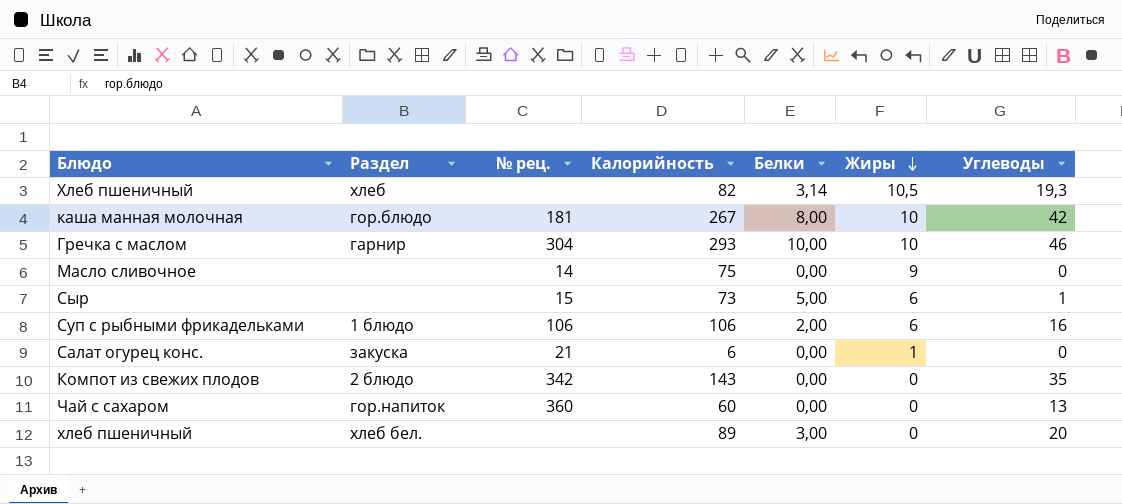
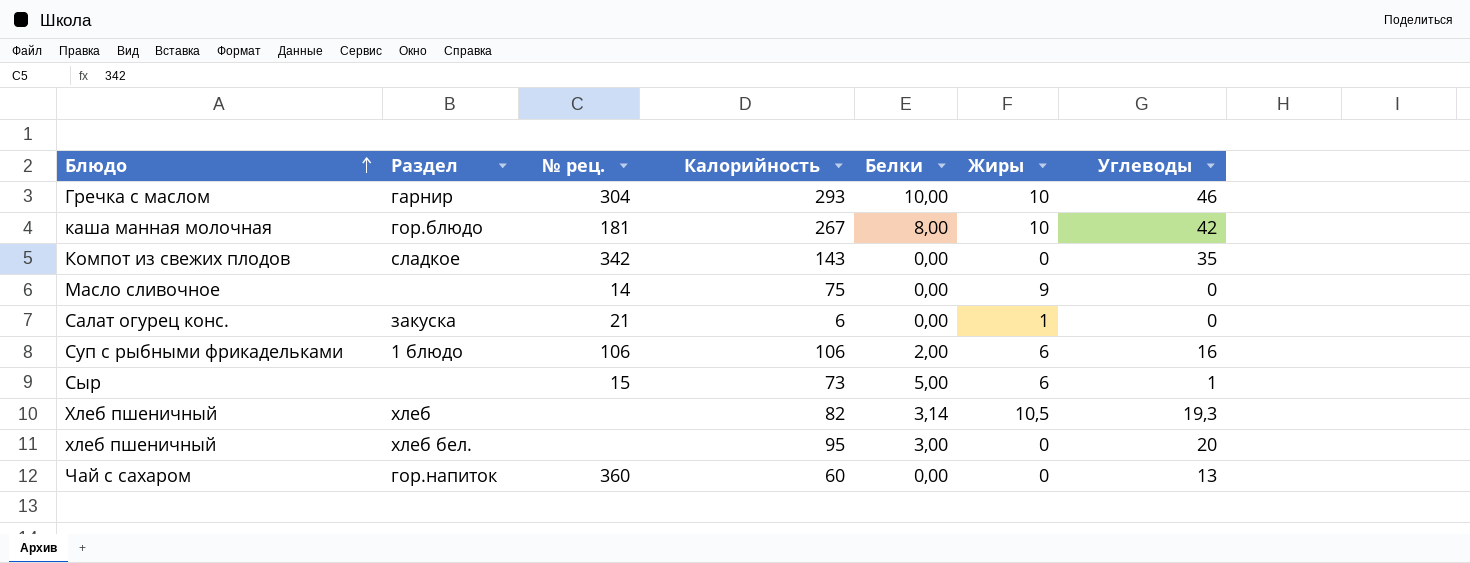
row order: Жиры descending -> Блюдо ascending
Компот из свежих плодов | Раздел: 2 блюдо -> сладкое
хлеб пшеничный | Калорийность: 89 -> 95

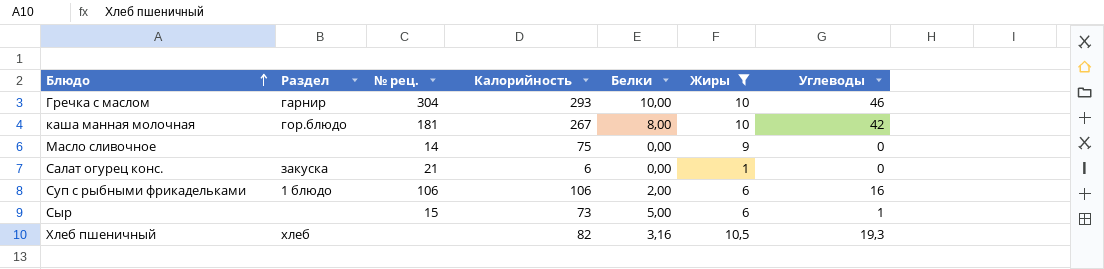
filter: none -> Жиры != 0
Хлеб пшеничный | Белки: 3,14 -> 3,16

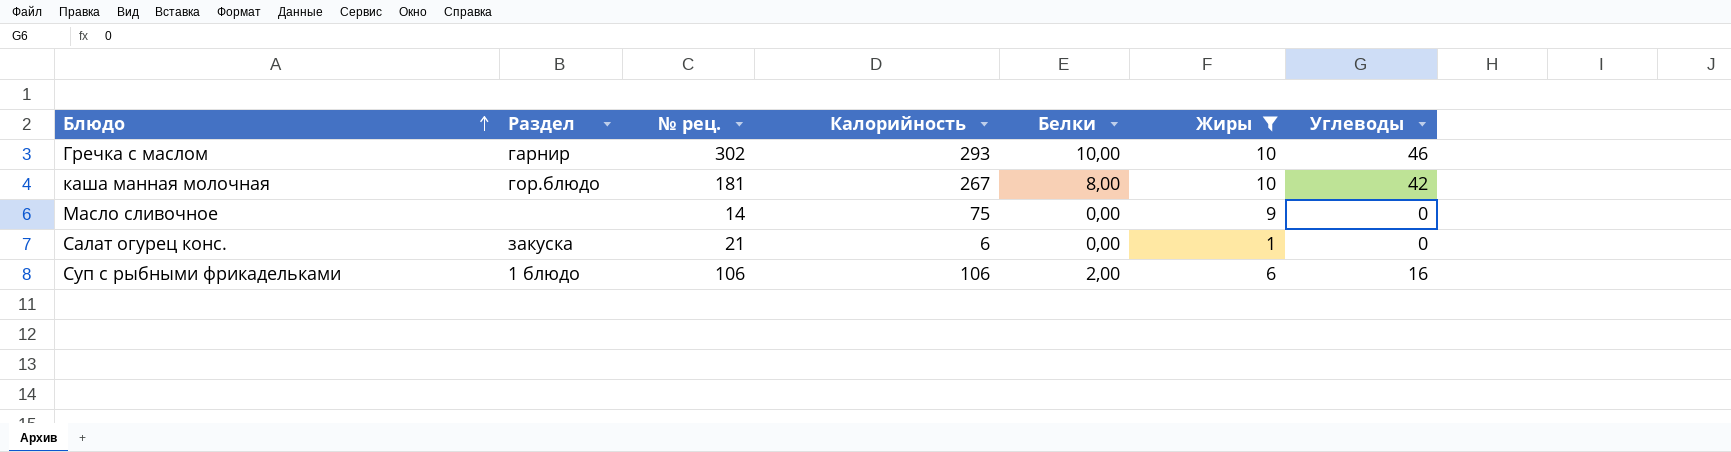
row Сыр: none | 15 | 73 | 5,00 | 6 | 1 -> none
row Хлеб пшеничный: хлеб | none | 82 | 3,16 | 10,5 | 19,3 -> none
Гречка с маслом | № рец.: 304 -> 302

